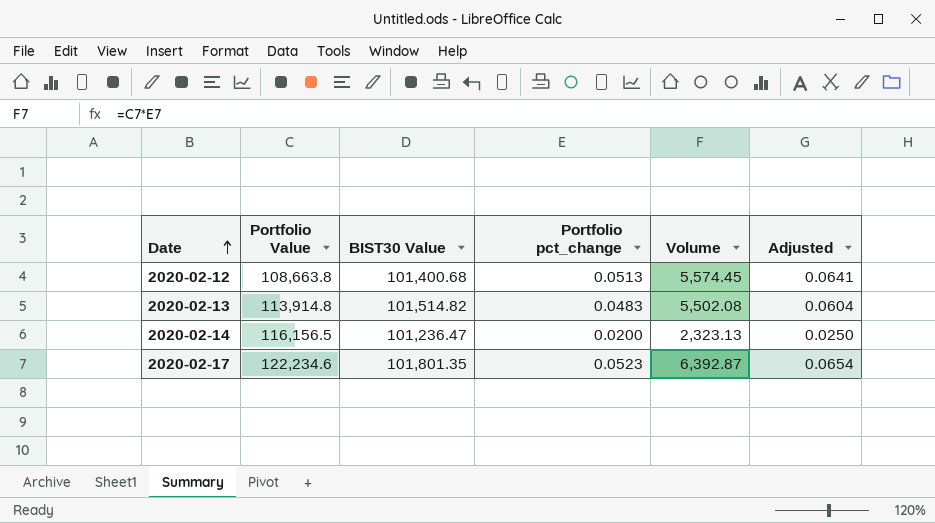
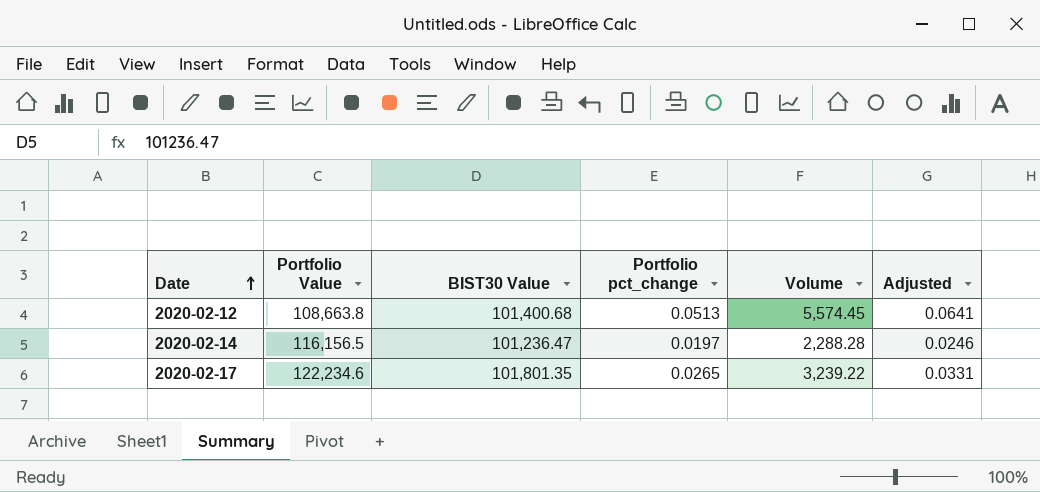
row 2020-02-13: 113,914.8 | 101,514.82 | 0.0483 | 5,502.08 | 0.0604 -> none
2020-02-14 | Portfolio pct_change: 0.0200 -> 0.0197
2020-02-14 | Volume: 2,323.13 -> 2,288.28
2020-02-14 | Adjusted: 0.0250 -> 0.0246
2020-02-17 | Portfolio pct_change: 0.0523 -> 0.0265
2020-02-17 | Volume: 6,392.87 -> 3,239.22
2020-02-17 | Adjusted: 0.0654 -> 0.0331

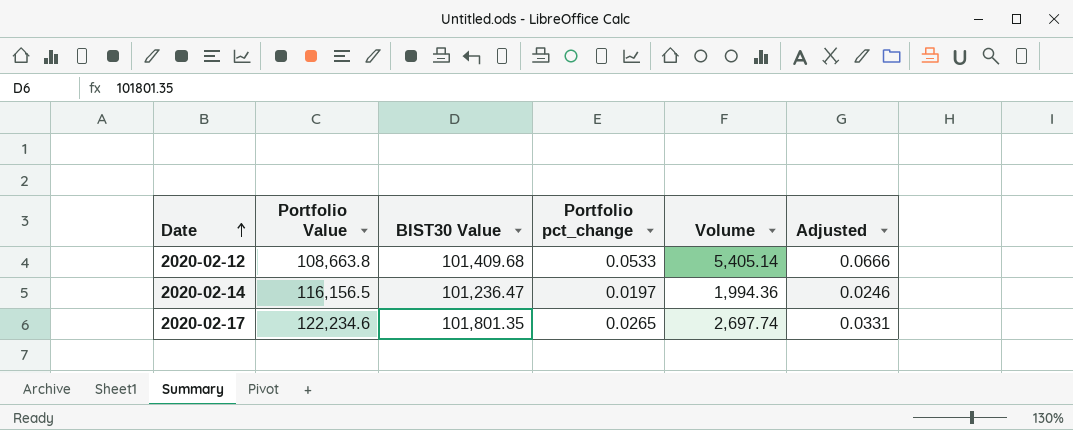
column Volume | formula: [Portfolio Value] * [Portfolio pct_change] -> [BIST30 Value] * [Portfolio pct_change]
2020-02-12 | BIST30 Value: 101,400.68 -> 101,409.68
2020-02-12 | Portfolio pct_change: 0.0513 -> 0.0533
2020-02-12 | Adjusted: 0.0641 -> 0.0666

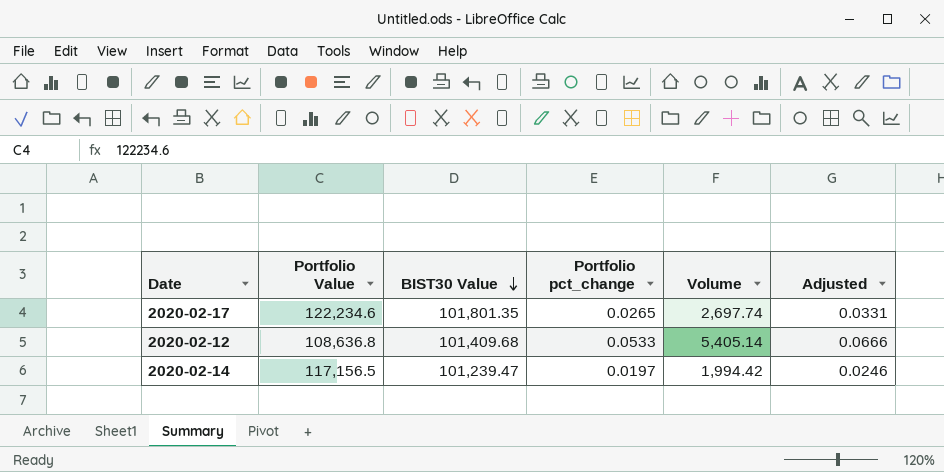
row order: Date ascending -> BIST30 Value descending
2020-02-12 | Portfolio Value: 108,663.8 -> 108,636.8
2020-02-14 | Portfolio Value: 116,156.5 -> 117,156.5
2020-02-14 | BIST30 Value: 101,236.47 -> 101,239.47
2020-02-14 | Volume: 1,994.36 -> 1,994.42

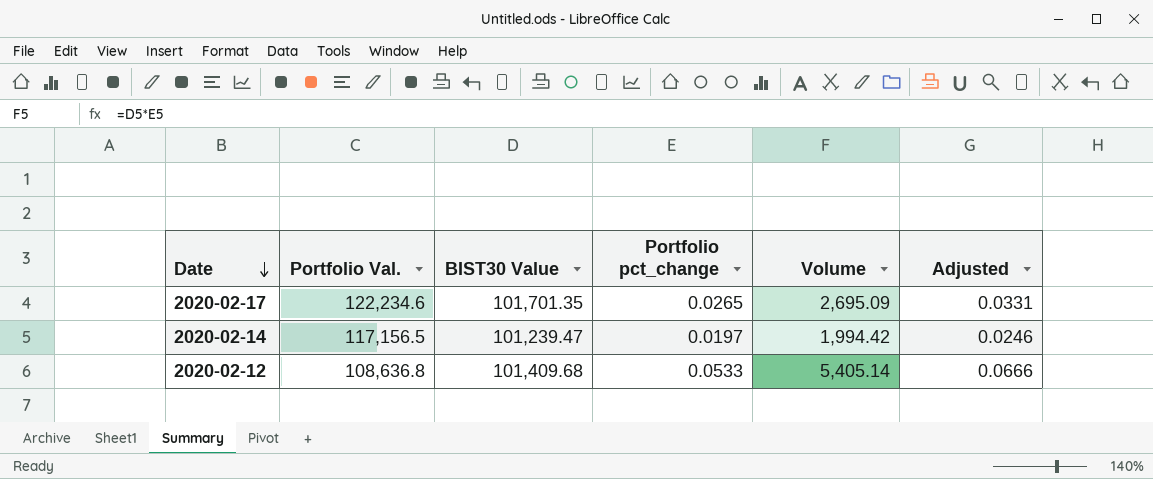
row order: BIST30 Value descending -> Date descending
column name: Portfolio Value -> Portfolio Val.
2020-02-17 | BIST30 Value: 101,801.35 -> 101,701.35
2020-02-17 | Volume: 2,697.74 -> 2,695.09

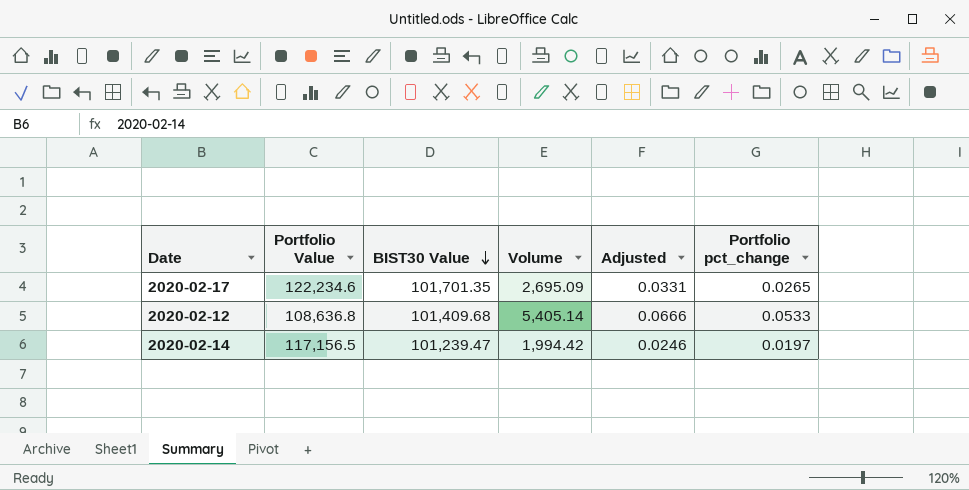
row order: Date descending -> BIST30 Value descending
column name: Portfolio Val. -> Portfolio Value
column Portfolio pct_change | position: 4 -> 6

